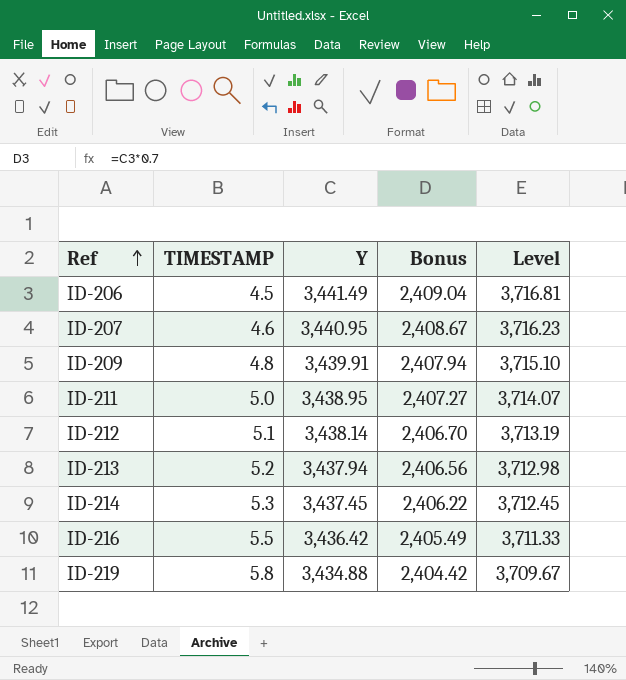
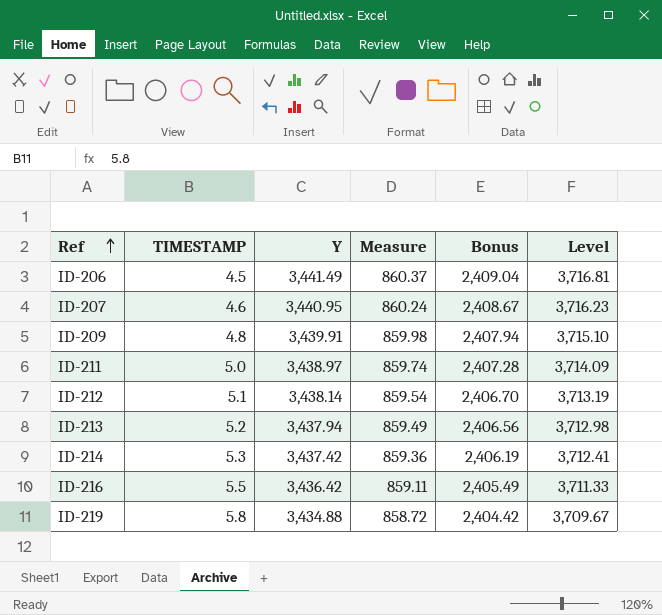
column Measure | formula: none -> [Y] * 0.25
ID-211 | Y: 3,438.95 -> 3,438.97
ID-211 | Bonus: 2,407.27 -> 2,407.28
ID-211 | Level: 3,714.07 -> 3,714.09
ID-214 | Y: 3,437.45 -> 3,437.42
ID-214 | Bonus: 2,406.22 -> 2,406.19
ID-214 | Level: 3,712.45 -> 3,712.41

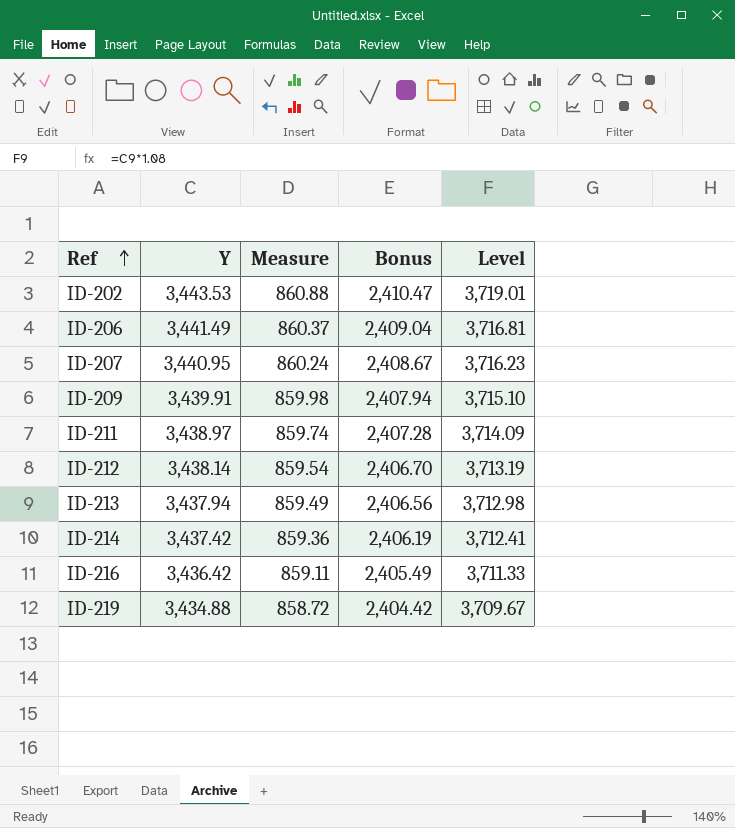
column TIMESTAMP | position: 2 -> none
row ID-202: none -> 3,443.53 | 860.88 | 2,410.47 | 3,719.01

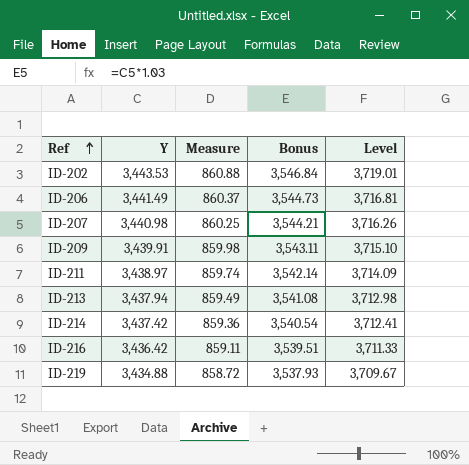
column Bonus | formula: [Y] * 0.7 -> [Y] * 1.03
row ID-212: 3,438.14 | 859.54 | 2,406.70 | 3,713.19 -> none
ID-207 | Y: 3,440.95 -> 3,440.98
ID-207 | Measure: 860.24 -> 860.25
ID-207 | Level: 3,716.23 -> 3,716.26

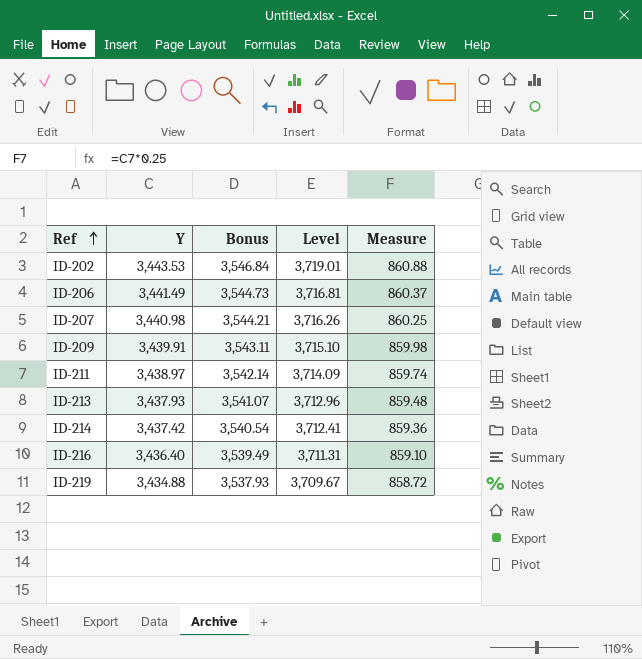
column Measure | position: 3 -> 5
ID-213 | Y: 3,437.94 -> 3,437.93
ID-213 | Bonus: 3,541.08 -> 3,541.07
ID-213 | Level: 3,712.98 -> 3,712.96
ID-213 | Measure: 859.49 -> 859.48
ID-216 | Y: 3,436.42 -> 3,436.40
ID-216 | Bonus: 3,539.51 -> 3,539.49
ID-216 | Level: 3,711.33 -> 3,711.31
ID-216 | Measure: 859.11 -> 859.10

